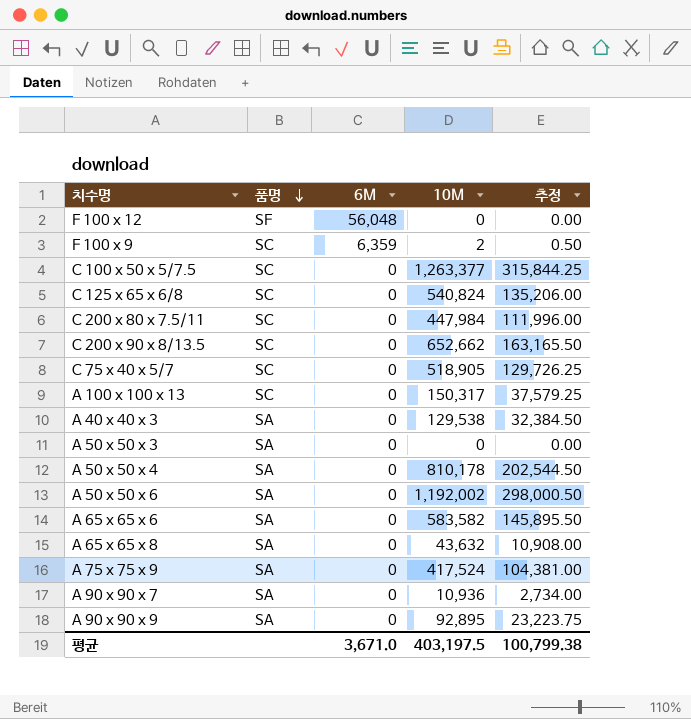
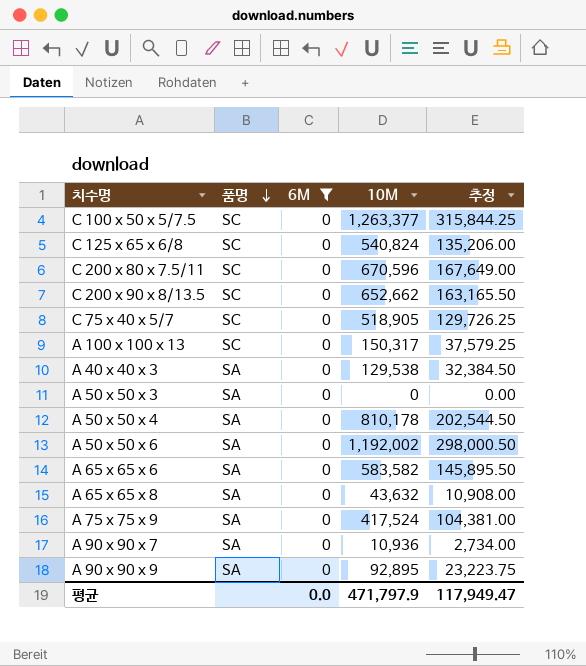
filter: none -> 6M = 0
C 200 x 80 x 7.5/11 | 10M: 447,984 -> 670,596
C 200 x 80 x 7.5/11 | 추정: 111,996.00 -> 167,649.00
평균 | 6M: 3,671.0 -> 0.0
평균 | 10M: 403,197.5 -> 471,797.9
평균 | 추정: 100,799.38 -> 117,949.47

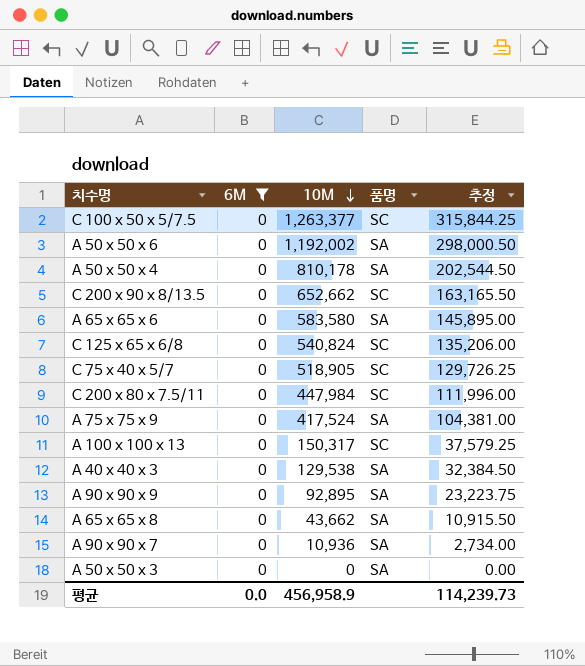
row order: 품명 descending -> 10M descending
column 품명 | position: 2 -> 4
A 65 x 65 x 6 | 10M: 583,582 -> 583,580
A 65 x 65 x 6 | 추정: 145,895.50 -> 145,895.00
C 200 x 80 x 7.5/11 | 10M: 670,596 -> 447,984
C 200 x 80 x 7.5/11 | 추정: 167,649.00 -> 111,996.00
A 65 x 65 x 8 | 10M: 43,632 -> 43,662
A 65 x 65 x 8 | 추정: 10,908.00 -> 10,915.50
평균 | 10M: 471,797.9 -> 456,958.9
평균 | 추정: 117,949.47 -> 114,239.73

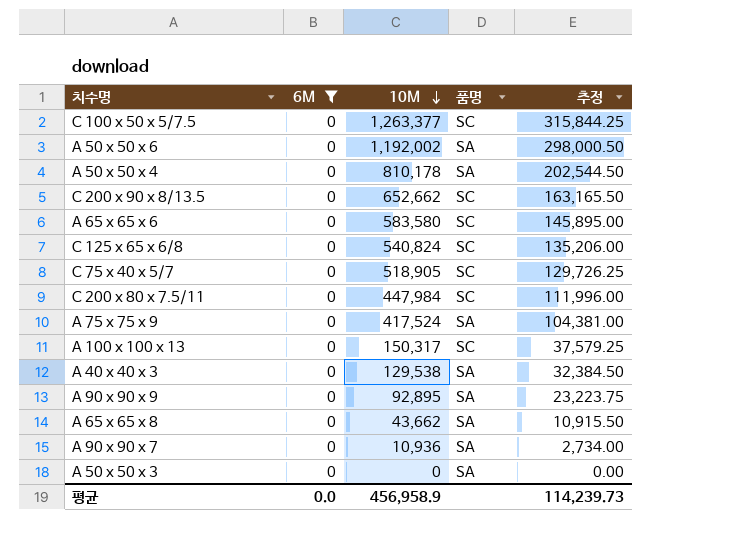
A 65 x 65 x 6 | 품명: SA -> SC

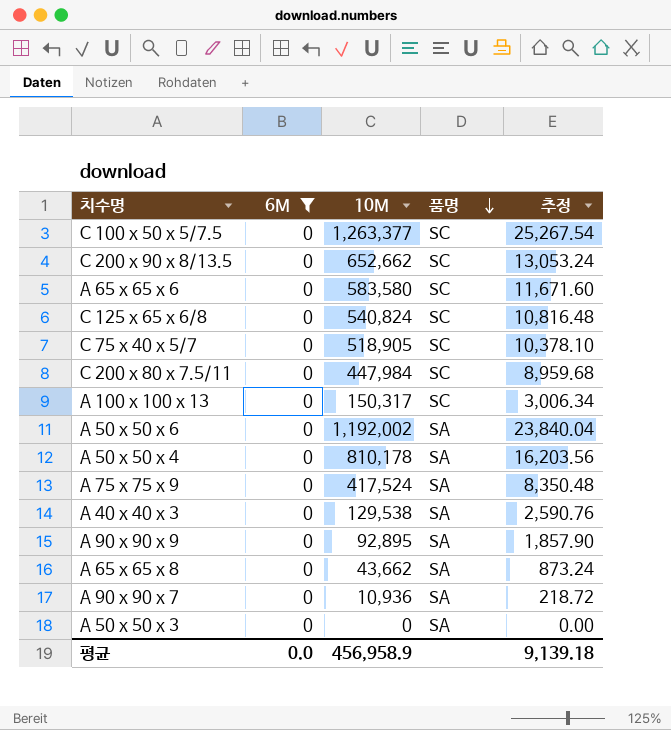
row order: 10M descending -> 품명 descending
column 추정 | formula: [10M] * 0.25 -> [10M] * 0.02
평균 | 추정: 114,239.73 -> 9,139.18

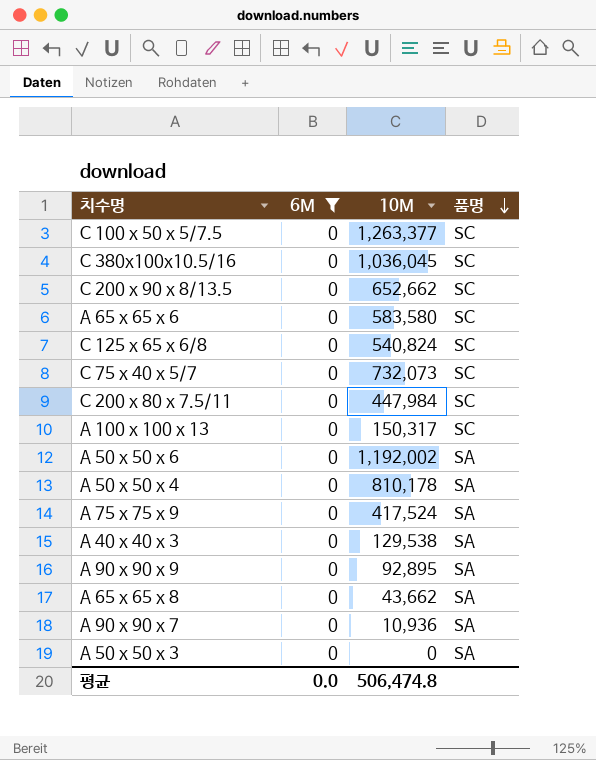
column 추정 | formula: [10M] * 0.02 -> none
row C 380x100x10.5/16: none -> 0 | 1,036,045 | SC
C 75 x 40 x 5/7 | 10M: 518,905 -> 732,073
평균 | 10M: 456,958.9 -> 506,474.8

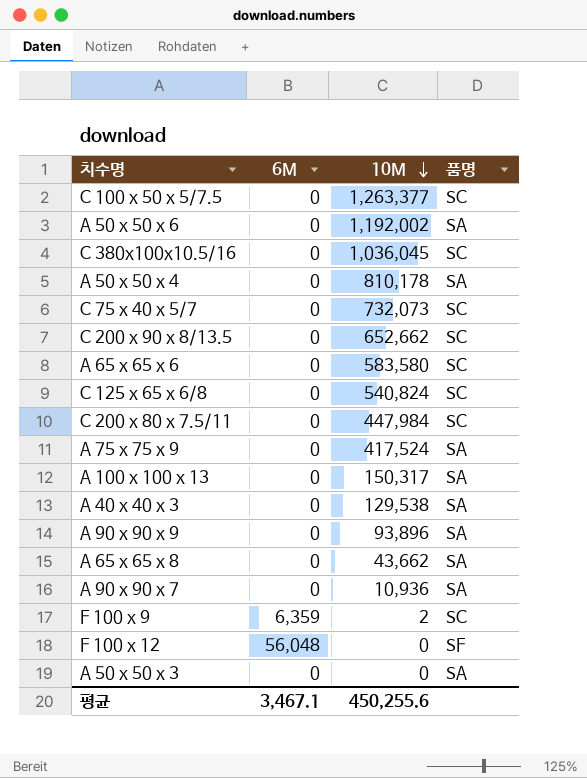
filter: 6M = 0 -> none
row order: 품명 descending -> 10M descending
A 100 x 100 x 13 | 품명: SC -> SA
A 90 x 90 x 9 | 10M: 92,895 -> 93,896
평균 | 6M: 0.0 -> 3,467.1
평균 | 10M: 506,474.8 -> 450,255.6

